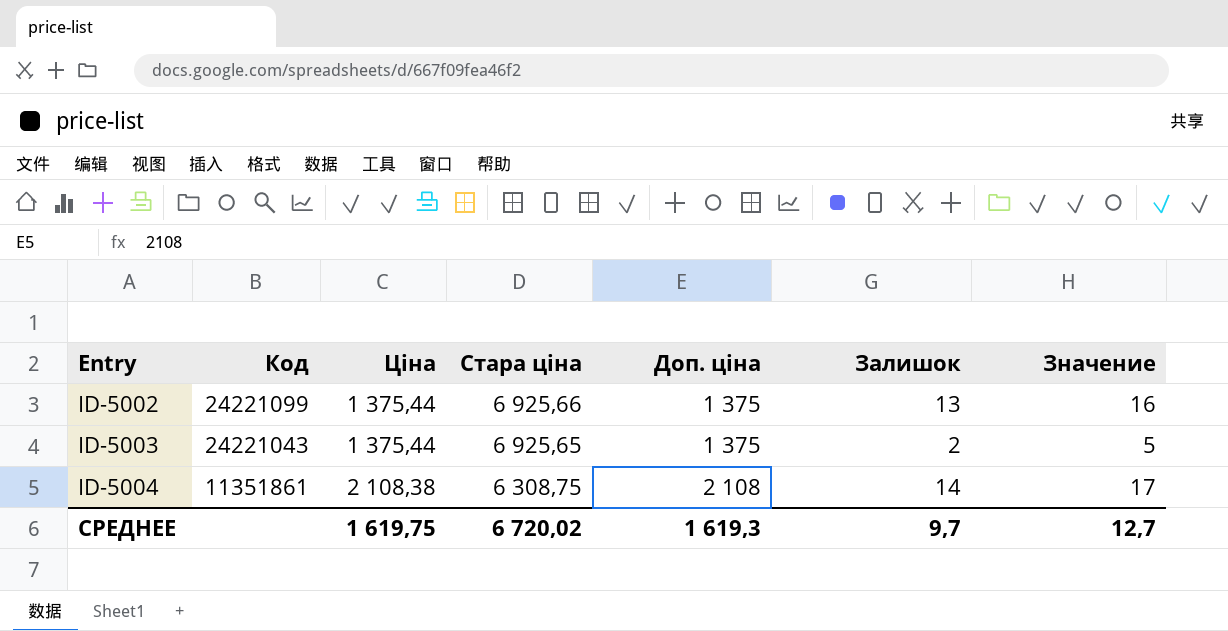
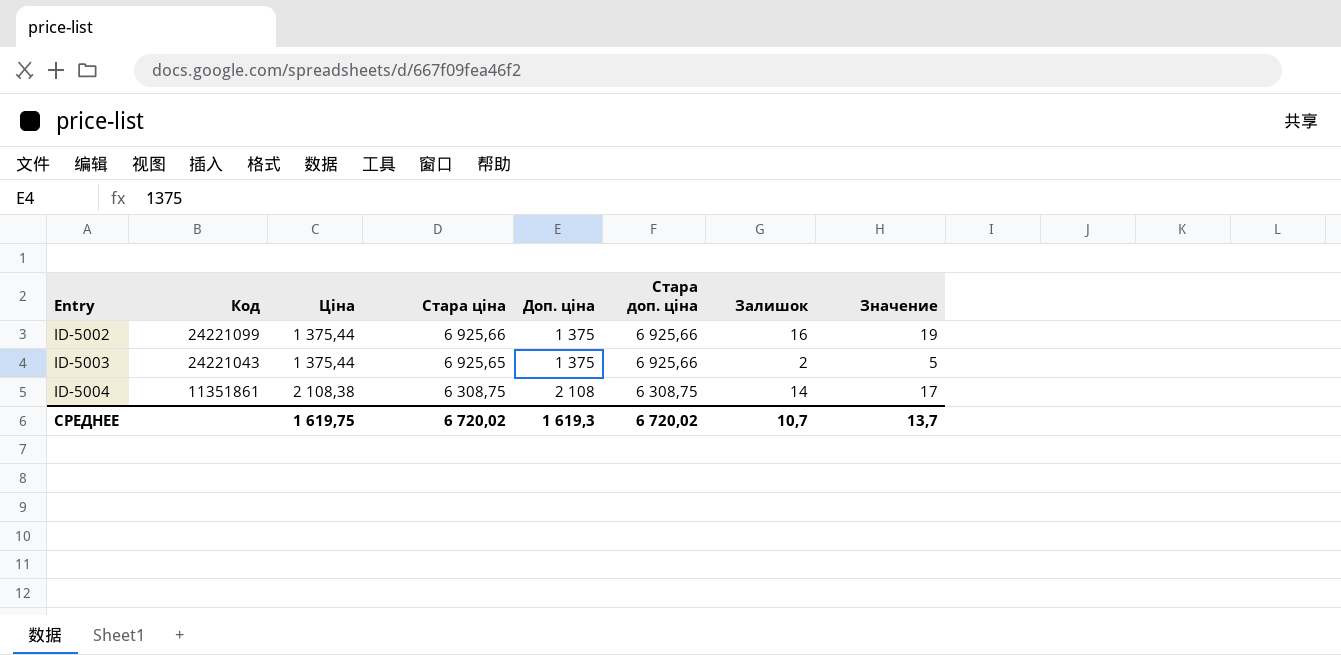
column Стара доп. ціна | position: none -> 6
ID-5002 | Залишок: 13 -> 16
ID-5002 | Значение: 16 -> 19
СРЕДНЕЕ | Залишок: 9,7 -> 10,7
СРЕДНЕЕ | Значение: 12,7 -> 13,7

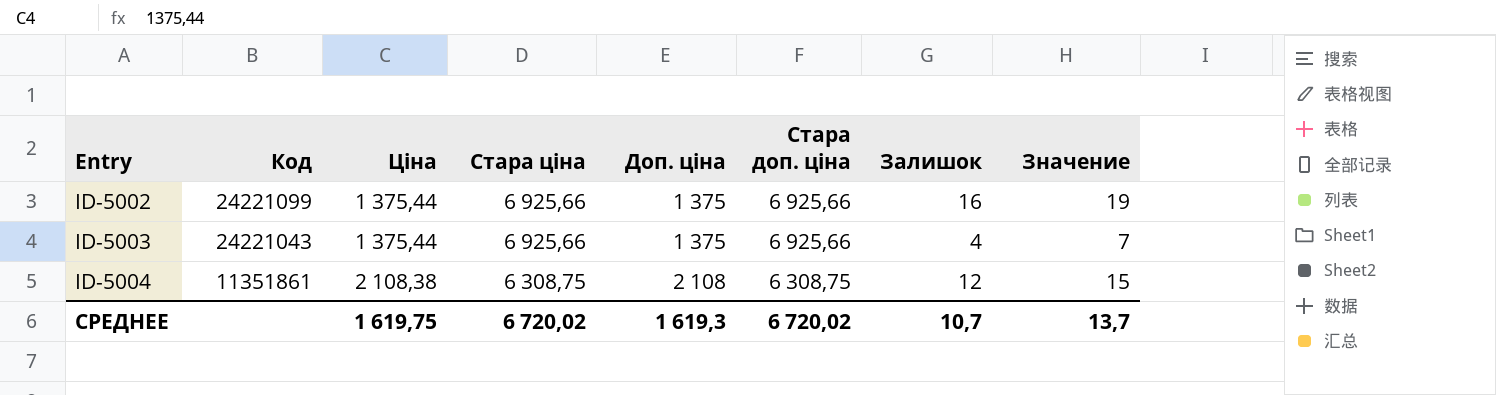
ID-5003 | Стара ціна: 6 925,65 -> 6 925,66
ID-5003 | Залишок: 2 -> 4
ID-5003 | Значение: 5 -> 7
ID-5004 | Залишок: 14 -> 12
ID-5004 | Значение: 17 -> 15

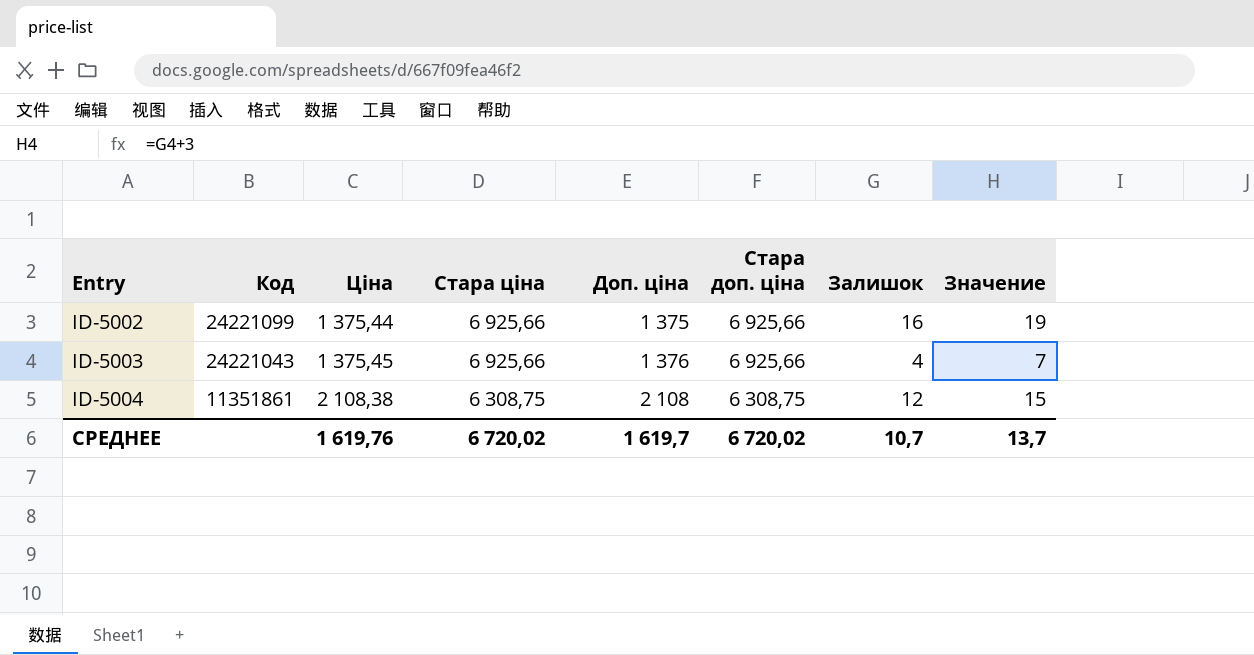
ID-5003 | Ціна: 1 375,44 -> 1 375,45
ID-5003 | Доп. ціна: 1 375 -> 1 376
СРЕДНЕЕ | Ціна: 1 619,75 -> 1 619,76
СРЕДНЕЕ | Доп. ціна: 1 619,3 -> 1 619,7

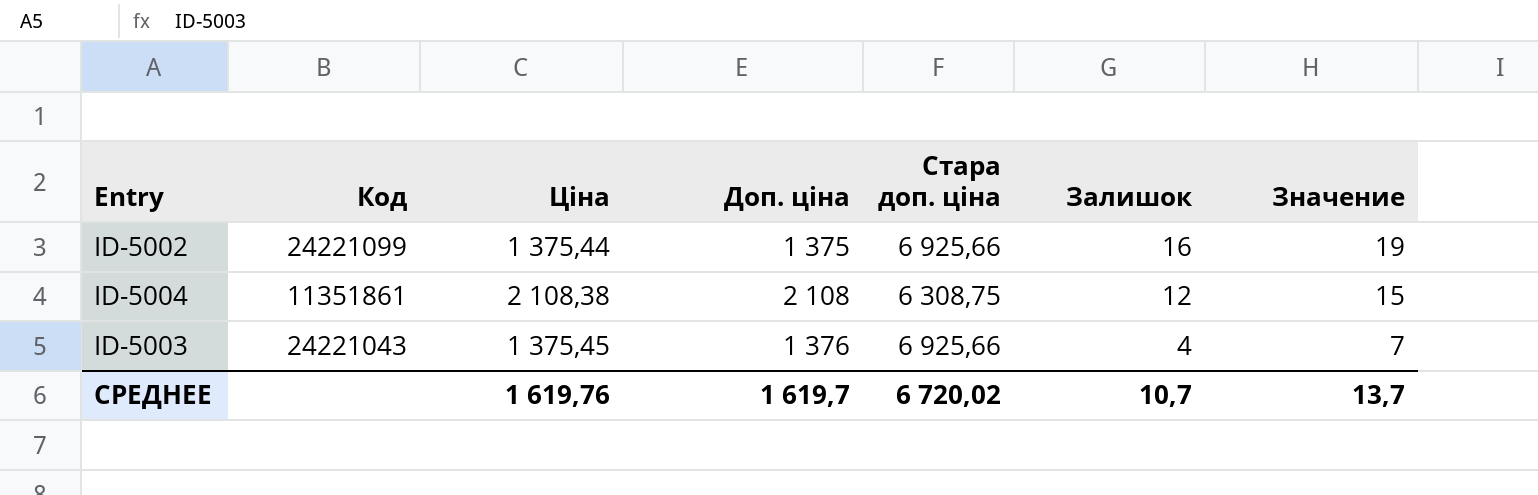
row order: Entry ascending -> Залишок descending
column Стара ціна | position: 4 -> none

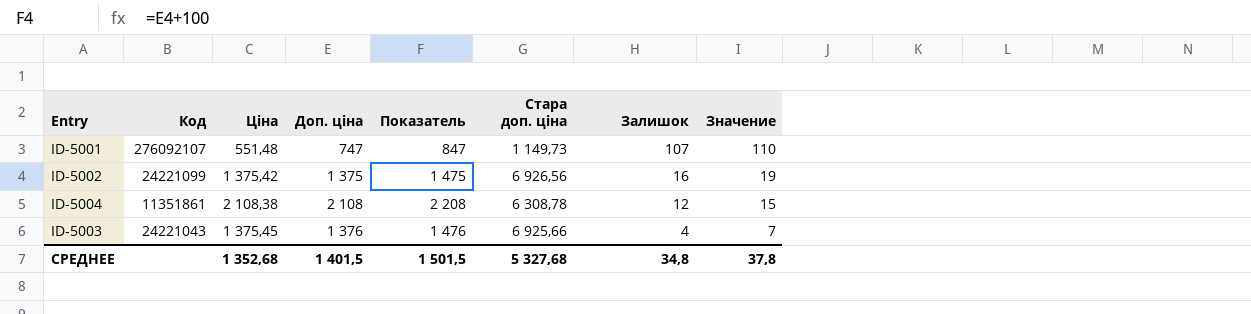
column Показатель | formula: none -> [Доп. ціна] + 100
row ID-5001: none -> 276092107 | 551,48 | 747 | 847 | 1 149,73 | 107 | 110
ID-5002 | Ціна: 1 375,44 -> 1 375,42
ID-5002 | Стара доп. ціна: 6 925,66 -> 6 926,56
ID-5004 | Стара доп. ціна: 6 308,75 -> 6 308,78
СРЕДНЕЕ | Ціна: 1 619,76 -> 1 352,68
СРЕДНЕЕ | Доп. ціна: 1 619,7 -> 1 401,5
СРЕДНЕЕ | Стара доп. ціна: 6 720,02 -> 5 327,68
СРЕДНЕЕ | Залишок: 10,7 -> 34,8
СРЕДНЕЕ | Значение: 13,7 -> 37,8

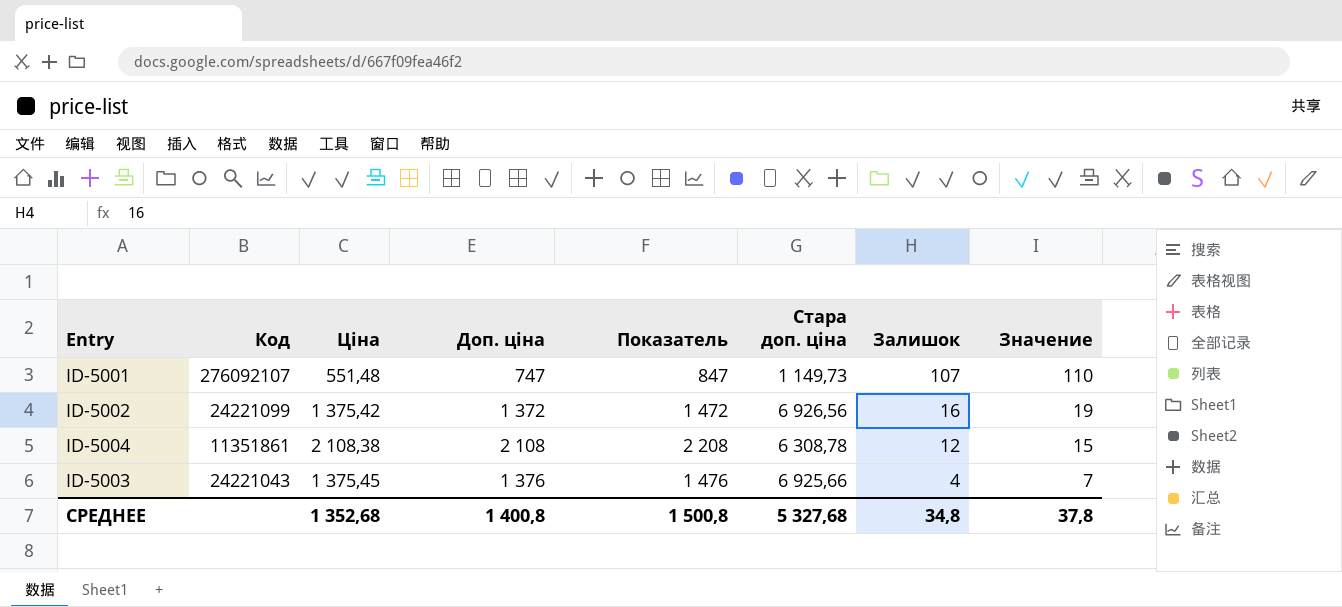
ID-5002 | Доп. ціна: 1 375 -> 1 372
ID-5002 | Показатель: 1 475 -> 1 472
СРЕДНЕЕ | Доп. ціна: 1 401,5 -> 1 400,8
СРЕДНЕЕ | Показатель: 1 501,5 -> 1 500,8

